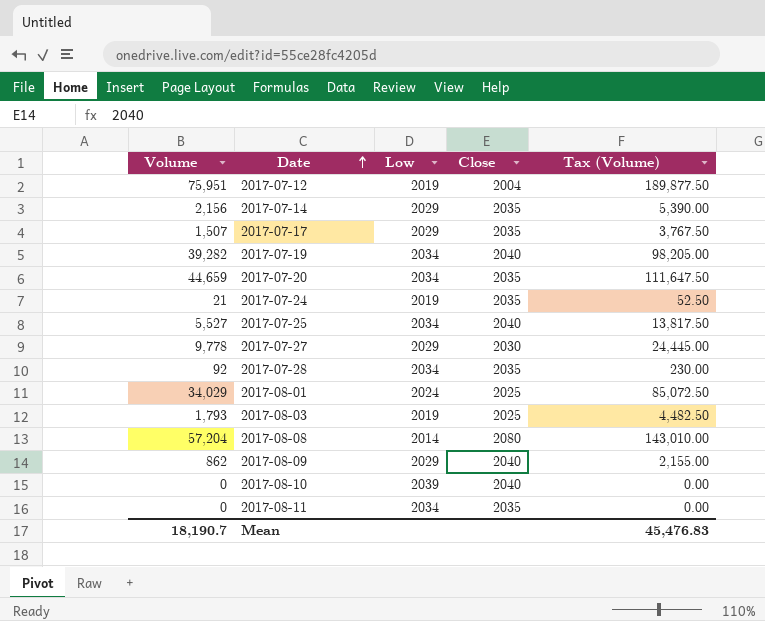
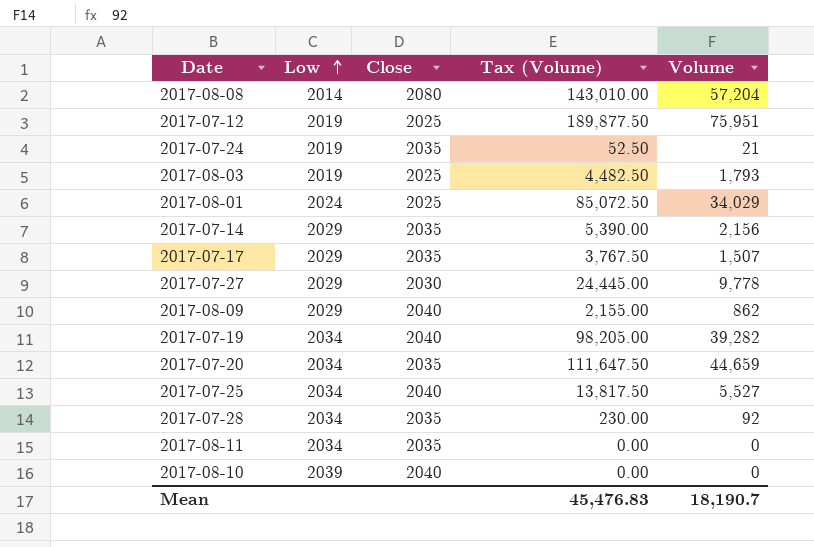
row order: Date ascending -> Low ascending
column Volume | position: 1 -> 5
2017-07-12 | Close: 2004 -> 2025

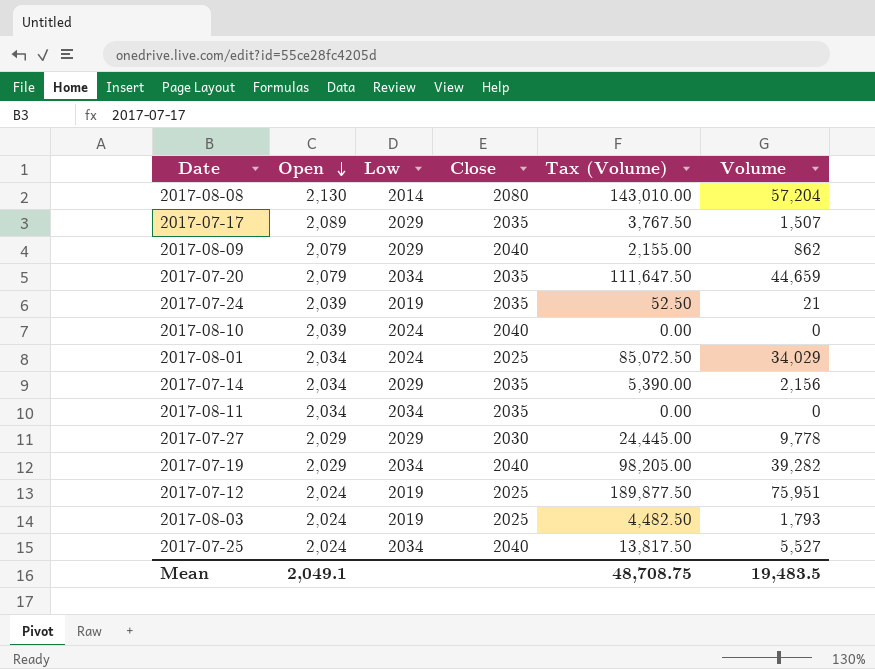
row order: Low ascending -> Open descending
column Open | position: none -> 2
row 2017-07-28: 2034 | 2035 | 230.00 | 92 -> none
2017-08-10 | Low: 2039 -> 2024
Mean | Tax (Volume): 45,476.83 -> 48,708.75
Mean | Volume: 18,190.7 -> 19,483.5

